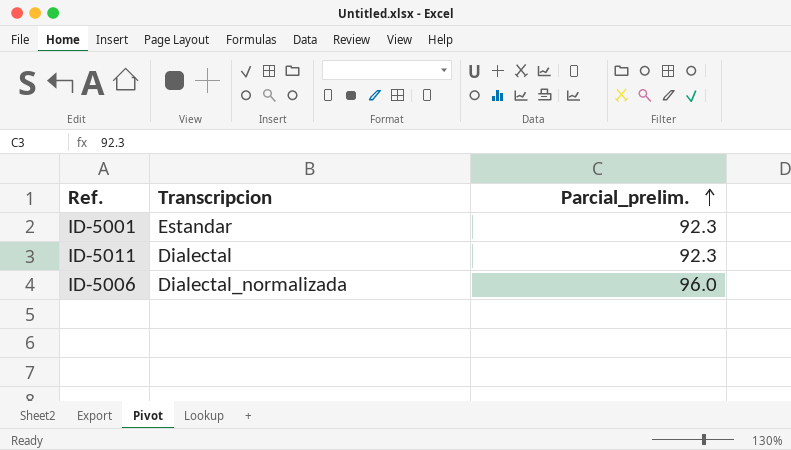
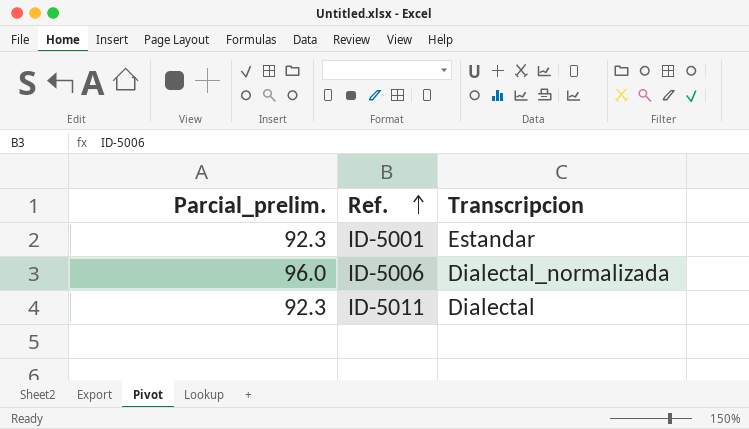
row order: Parcial_prelim. ascending -> Ref. ascending
column Parcial_prelim. | position: 3 -> 1

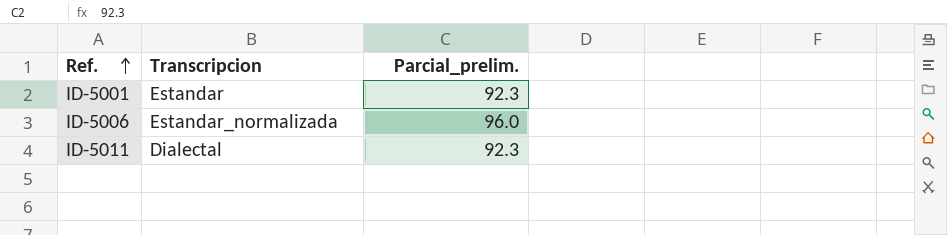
column Parcial_prelim. | position: 1 -> 3
ID-5006 | Transcripcion: Dialectal_normalizada -> Estandar_normalizada

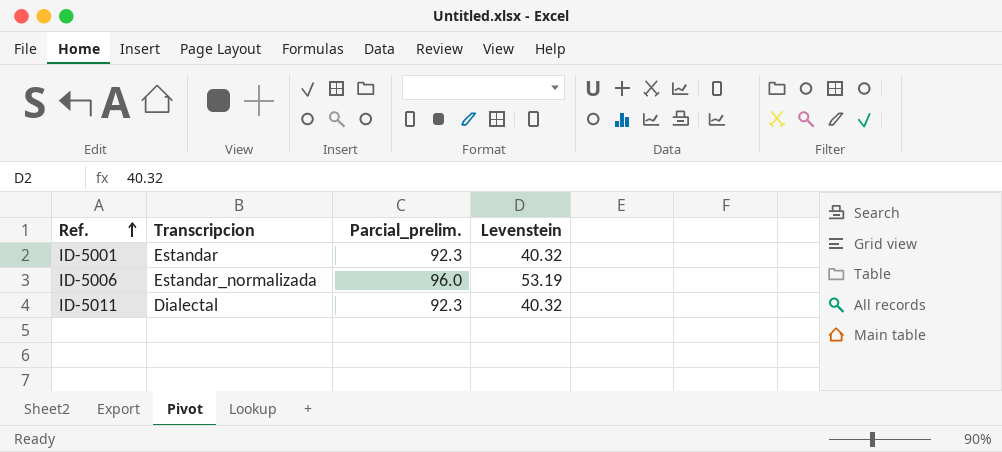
column Levenstein | position: none -> 4

